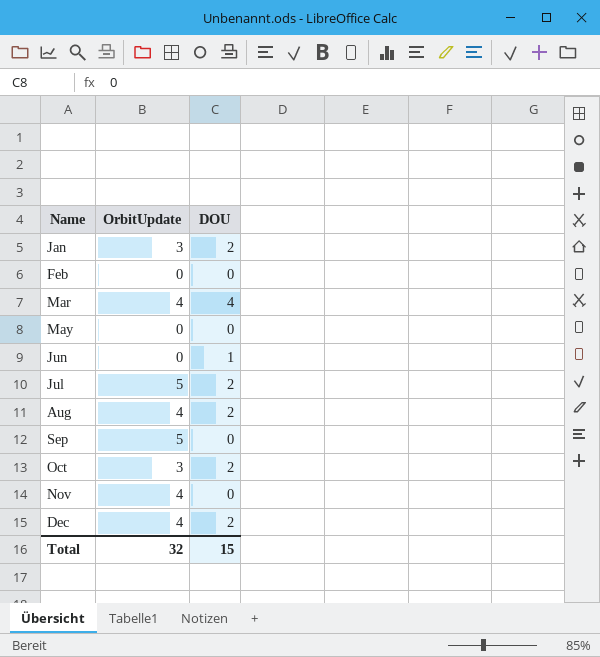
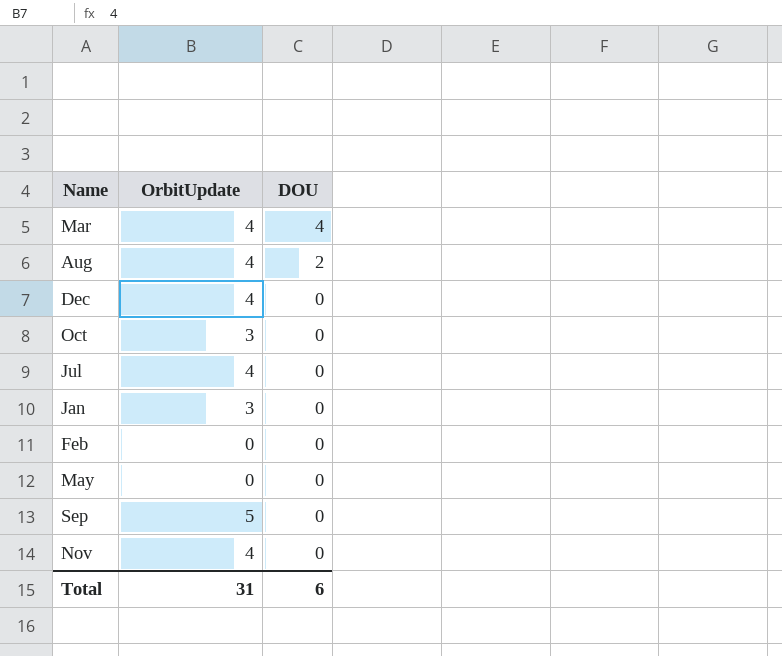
row order: Name ascending -> DOU descending
row Jun: 0 | 1 -> none
Dec | DOU: 2 -> 0
Oct | DOU: 2 -> 0
Jul | OrbitUpdate: 5 -> 4
Jul | DOU: 2 -> 0
Jan | DOU: 2 -> 0
Total | OrbitUpdate: 32 -> 31
Total | DOU: 15 -> 6

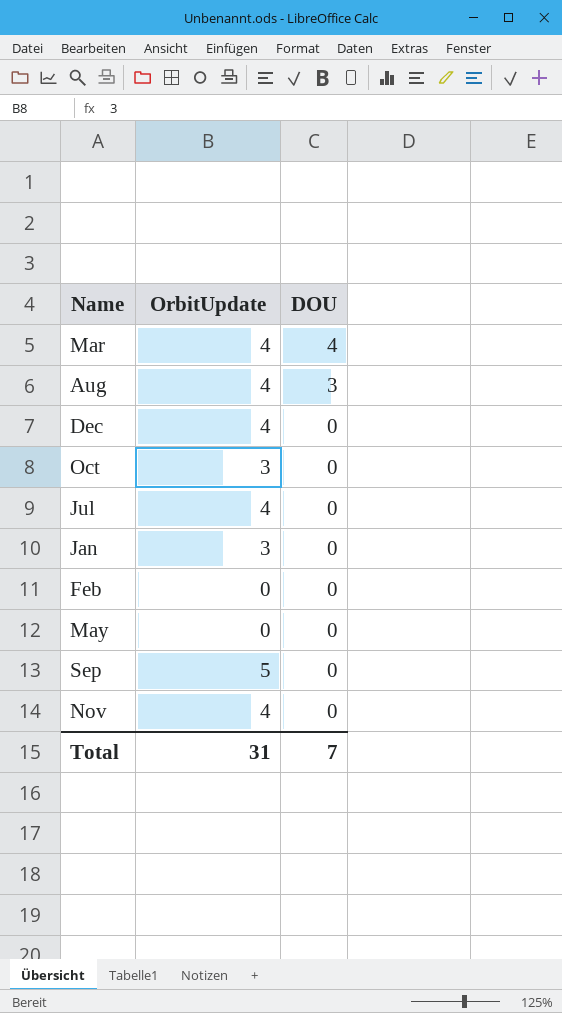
Aug | DOU: 2 -> 3
Total | DOU: 6 -> 7

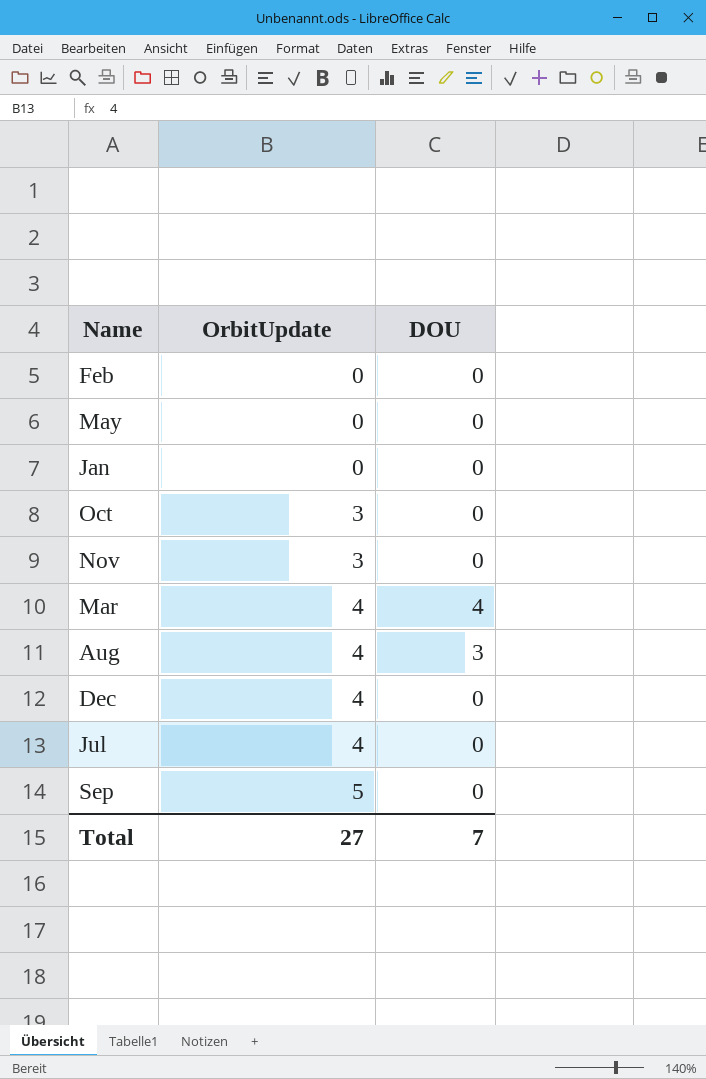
row order: DOU descending -> OrbitUpdate ascending
Jan | OrbitUpdate: 3 -> 0
Nov | OrbitUpdate: 4 -> 3
Total | OrbitUpdate: 31 -> 27

